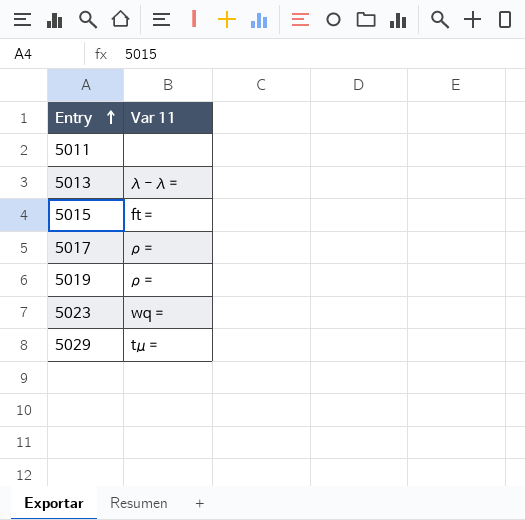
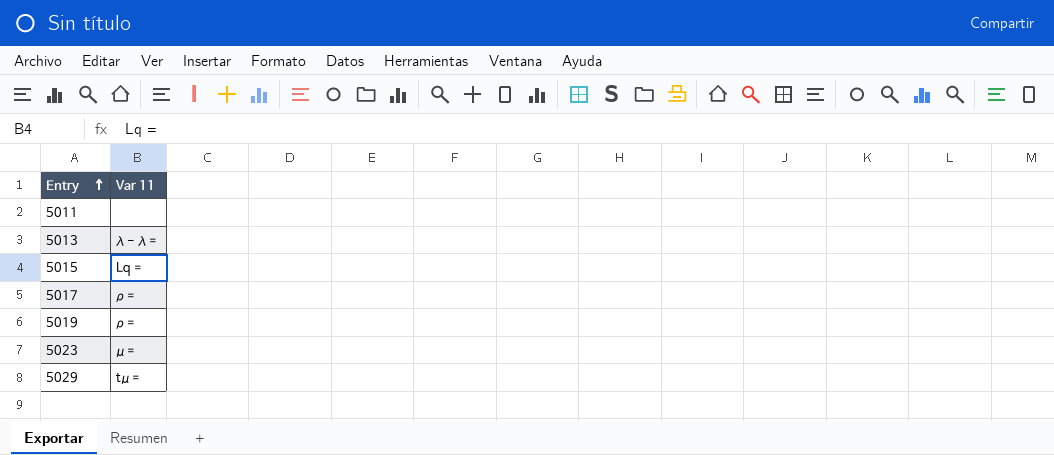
5015 | Var 11: ft = -> Lq =
5023 | Var 11: wq = -> μ =

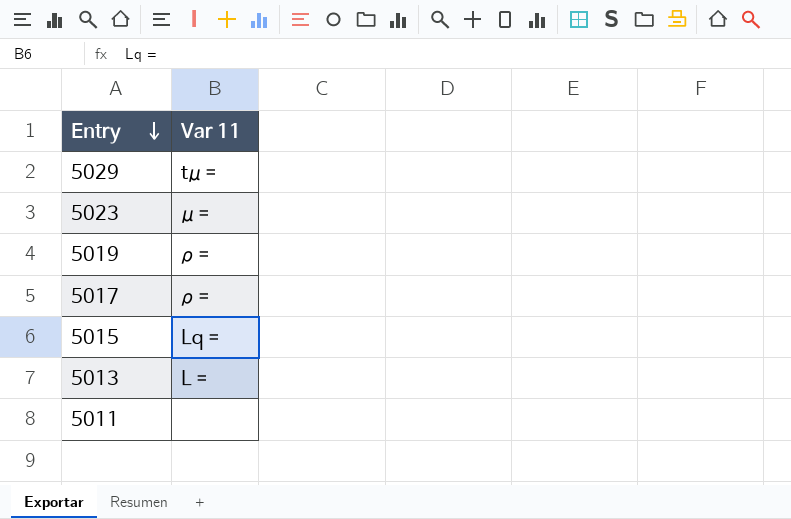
row order: Entry ascending -> Entry descending
5013 | Var 11: λ - λ = -> L =

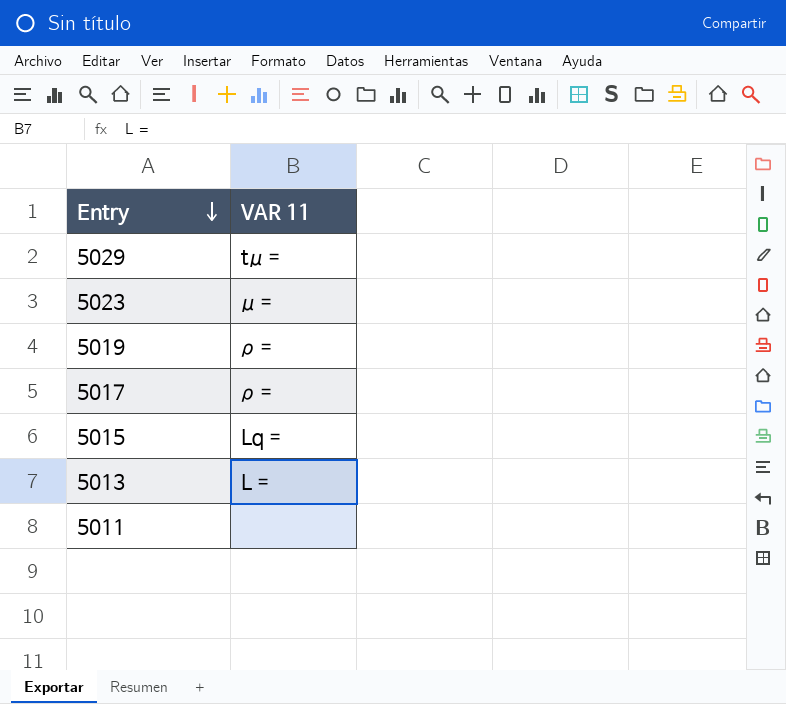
column name: Var 11 -> VAR 11

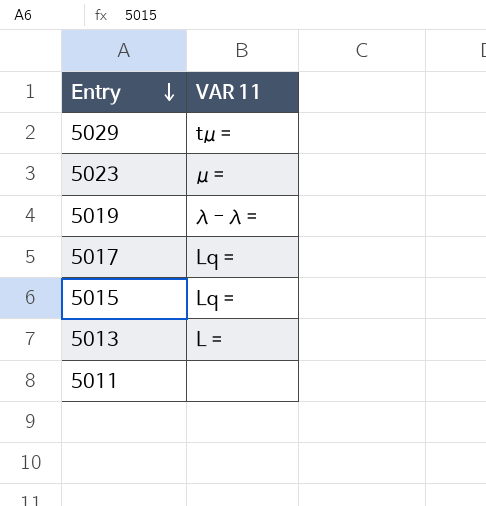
5019 | VAR 11: ρ = -> λ - λ =
5017 | VAR 11: ρ = -> Lq =

